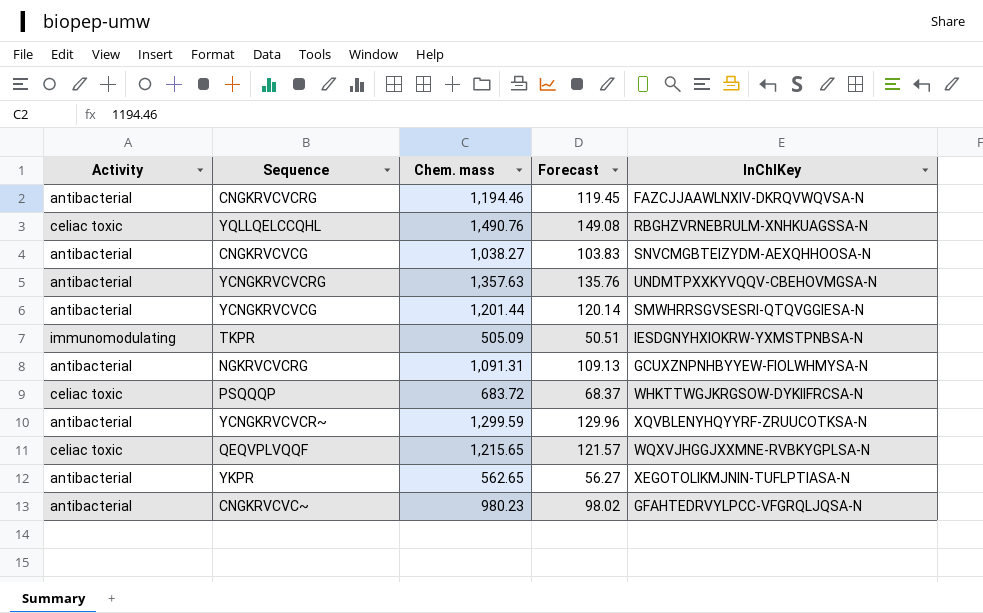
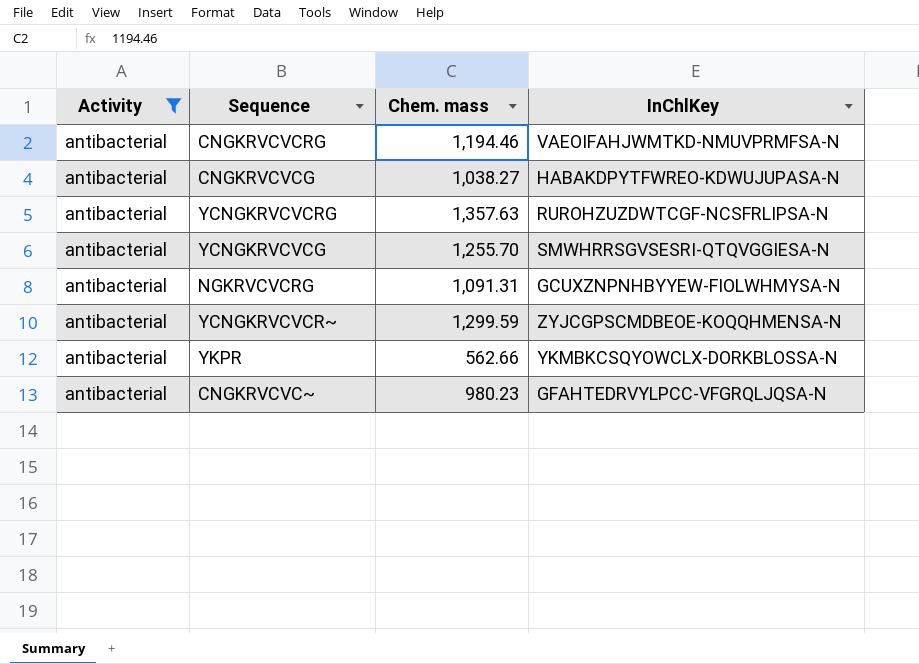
filter: none -> Activity = antibacterial
column Forecast | formula: [Chem. mass] * 0.1 -> none
CNGKRVCVCRG | InChlKey: FAZCJJAAWLNXIV-DKRQVWQVSA-N -> VAEOIFAHJWMTKD-NMUVPRMFSA-N
CNGKRVCVCG | InChlKey: SNVCMGBTEIZYDM-AEXQHHOOSA-N -> HABAKDPYTFWREO-KDWUJUPASA-N
YCNGKRVCVCRG | InChlKey: UNDMTPXXKYVQQV-CBEHOVMGSA-N -> RUROHZUZDWTCGF-NCSFRLIPSA-N
YCNGKRVCVCG | Chem. mass: 1,201.44 -> 1,255.70
YCNGKRVCVCR~ | InChlKey: XQVBLENYHQYYRF-ZRUUCOTKSA-N -> ZYJCGPSCMDBEOE-KOQQHMENSA-N
YKPR | Chem. mass: 562.65 -> 562.66
YKPR | InChlKey: XEGOTOLIKMJNIN-TUFLPTIASA-N -> YKMBKCSQYOWCLX-DORKBLOSSA-N

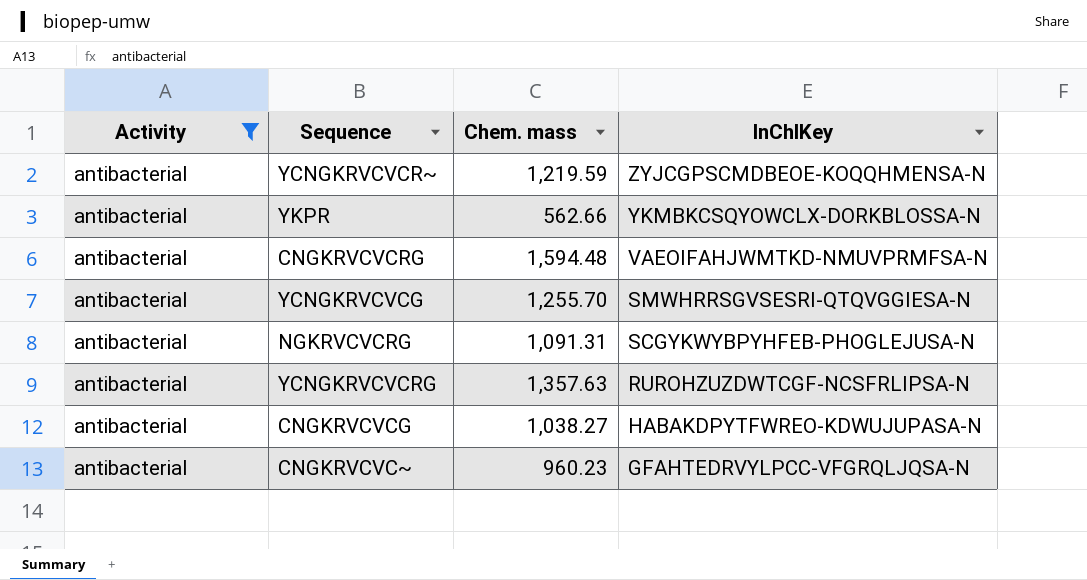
row order: none -> InChlKey descending
YCNGKRVCVCR~ | Chem. mass: 1,299.59 -> 1,219.59
CNGKRVCVCRG | Chem. mass: 1,194.46 -> 1,594.48
NGKRVCVCRG | InChlKey: GCUXZNPNHBYYEW-FIOLWHMYSA-N -> SCGYKWYBPYHFEB-PHOGLEJUSA-N
CNGKRVCVC~ | Chem. mass: 980.23 -> 960.23

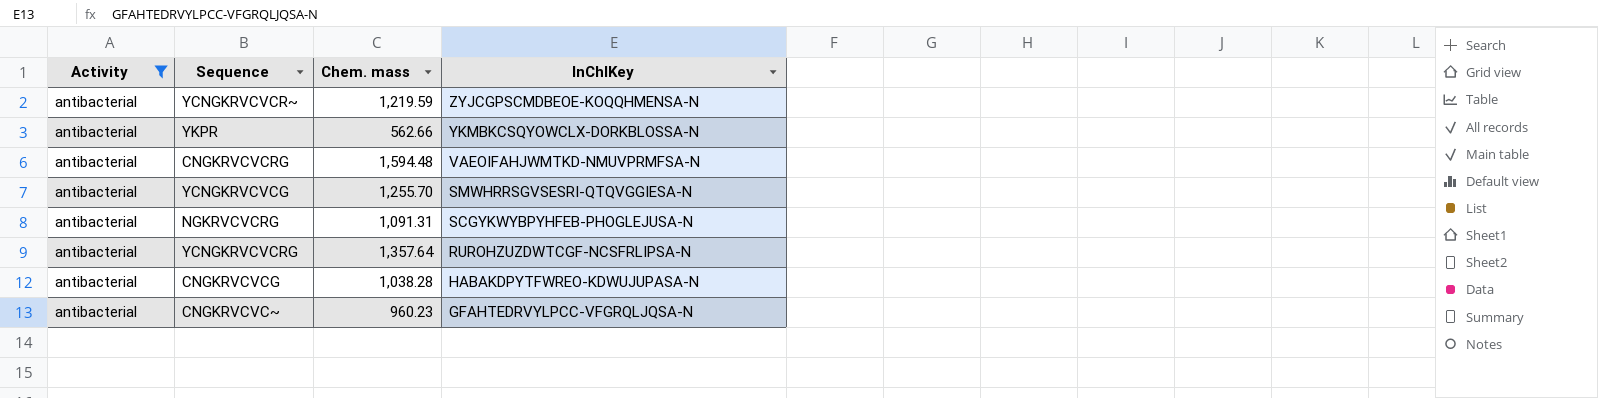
YCNGKRVCVCRG | Chem. mass: 1,357.63 -> 1,357.64
CNGKRVCVCG | Chem. mass: 1,038.27 -> 1,038.28

